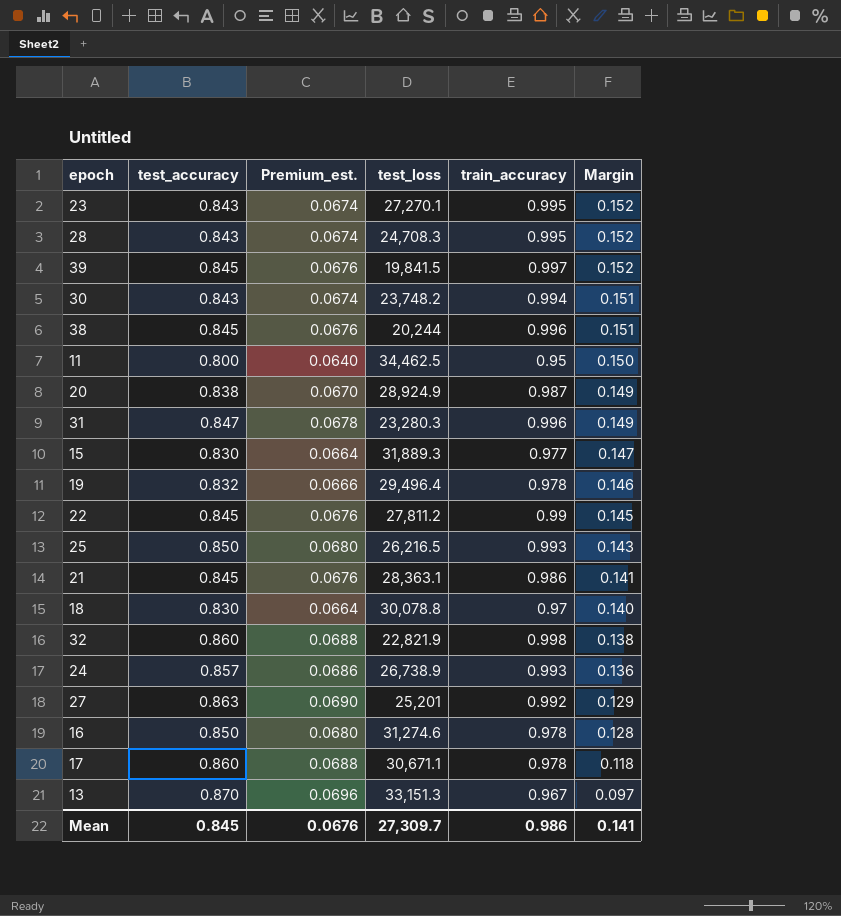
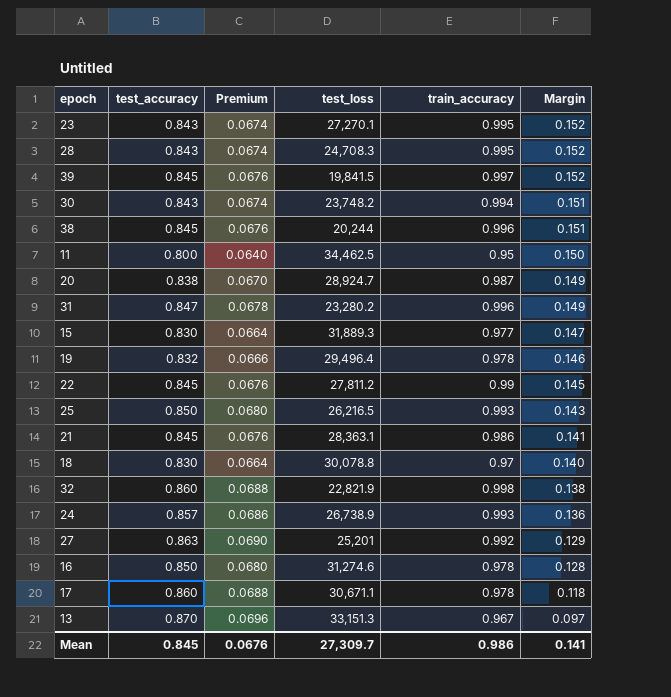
column name: Premium_est. -> Premium
20 | test_loss: 28,924.9 -> 28,924.7
31 | test_loss: 23,280.3 -> 23,280.2

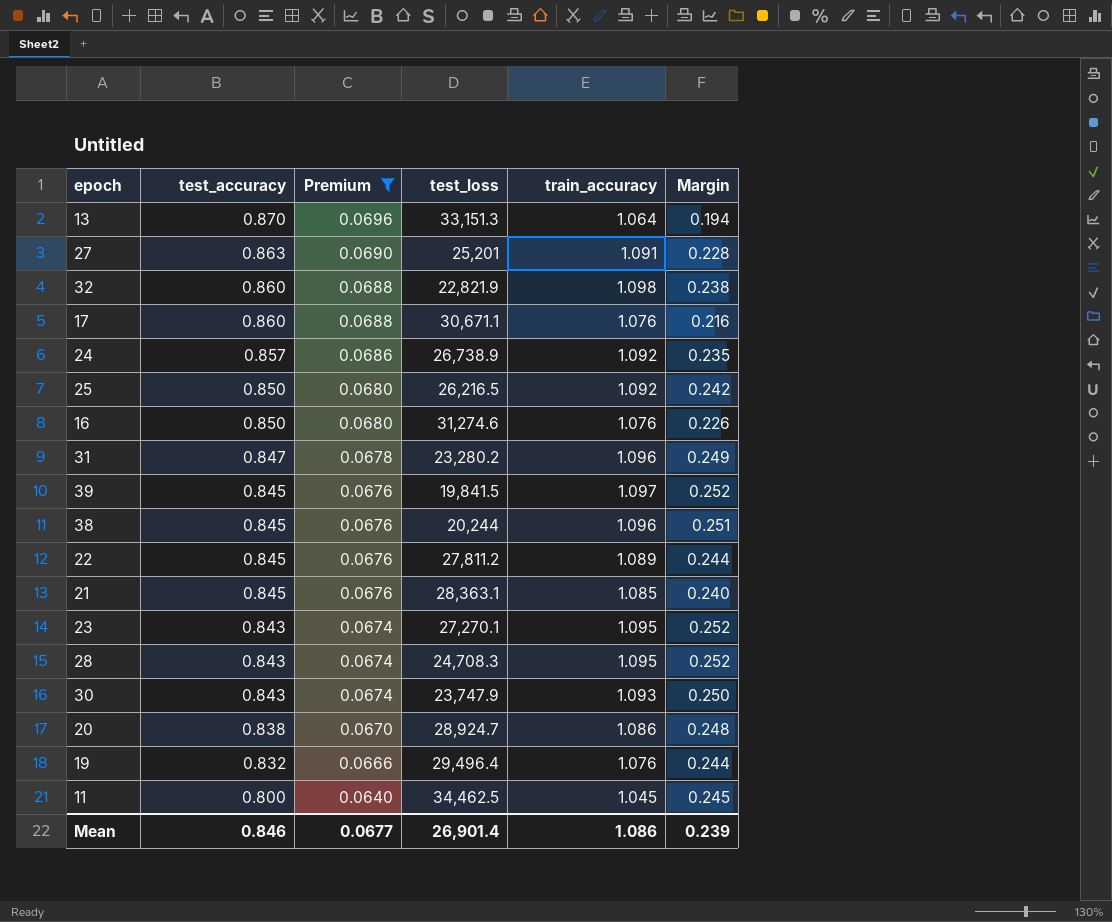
filter: none -> Premium != 0.0664
row order: Margin descending -> test_accuracy descending
13 | train_accuracy: 0.967 -> 1.064
13 | Margin: 0.097 -> 0.194
27 | train_accuracy: 0.992 -> 1.091
27 | Margin: 0.129 -> 0.228
32 | train_accuracy: 0.998 -> 1.098
32 | Margin: 0.138 -> 0.238
17 | train_accuracy: 0.978 -> 1.076
17 | Margin: 0.118 -> 0.216
24 | train_accuracy: 0.993 -> 1.092
24 | Margin: 0.136 -> 0.235
25 | train_accuracy: 0.993 -> 1.092
25 | Margin: 0.143 -> 0.242
16 | train_accuracy: 0.978 -> 1.076
16 | Margin: 0.128 -> 0.226
31 | train_accuracy: 0.996 -> 1.096
31 | Margin: 0.149 -> 0.249
39 | train_accuracy: 0.997 -> 1.097
39 | Margin: 0.152 -> 0.252
38 | train_accuracy: 0.996 -> 1.096
38 | Margin: 0.151 -> 0.251
22 | train_accuracy: 0.99 -> 1.089
22 | Margin: 0.145 -> 0.244
21 | train_accuracy: 0.986 -> 1.085
21 | Margin: 0.141 -> 0.240
23 | train_accuracy: 0.995 -> 1.095
23 | Margin: 0.152 -> 0.252
28 | train_accuracy: 0.995 -> 1.095
28 | Margin: 0.152 -> 0.252
30 | test_loss: 23,748.2 -> 23,747.9
30 | train_accuracy: 0.994 -> 1.093
30 | Margin: 0.151 -> 0.250
20 | train_accuracy: 0.987 -> 1.086
20 | Margin: 0.149 -> 0.248
19 | train_accuracy: 0.978 -> 1.076
19 | Margin: 0.146 -> 0.244
11 | train_accuracy: 0.95 -> 1.045
11 | Margin: 0.150 -> 0.245
Mean | test_accuracy: 0.845 -> 0.846
Mean | Premium: 0.0676 -> 0.0677
Mean | test_loss: 27,309.7 -> 26,901.4
Mean | train_accuracy: 0.986 -> 1.086
Mean | Margin: 0.141 -> 0.239

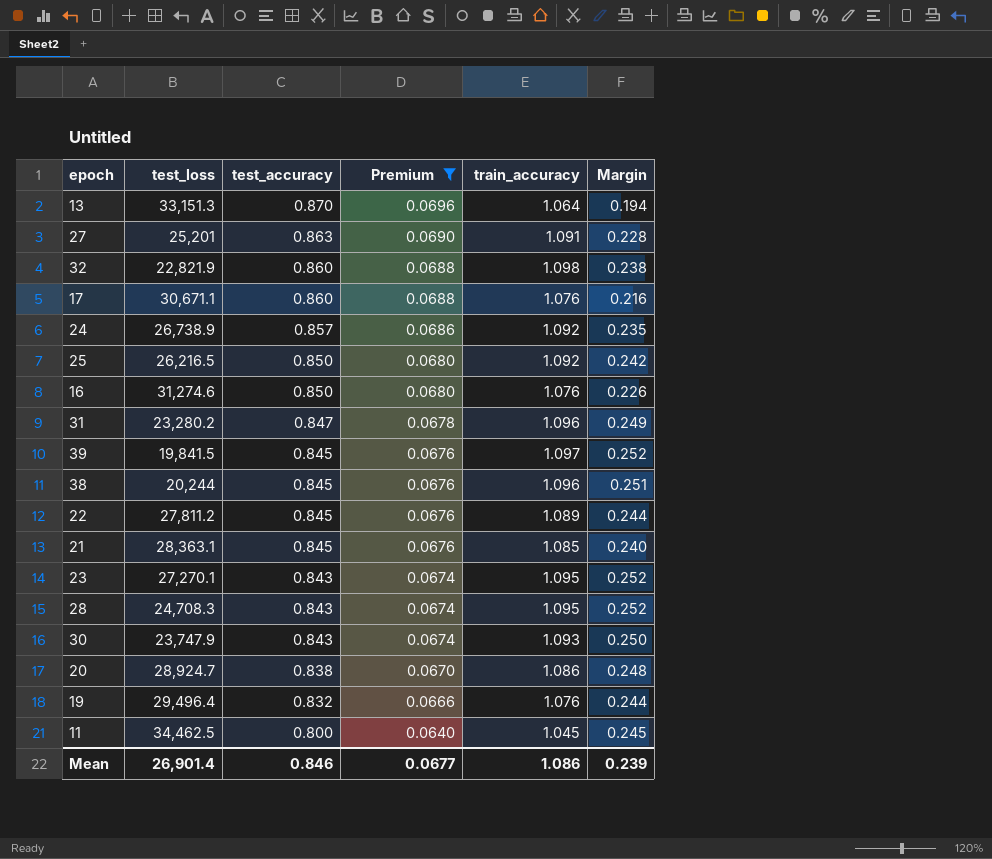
column test_loss | position: 4 -> 2

